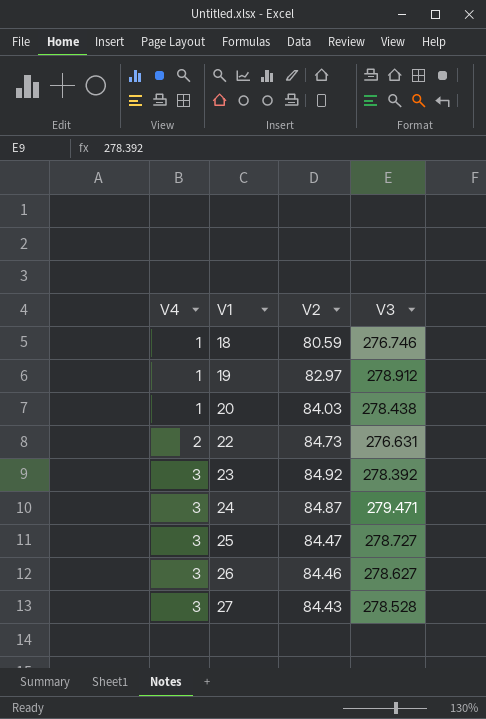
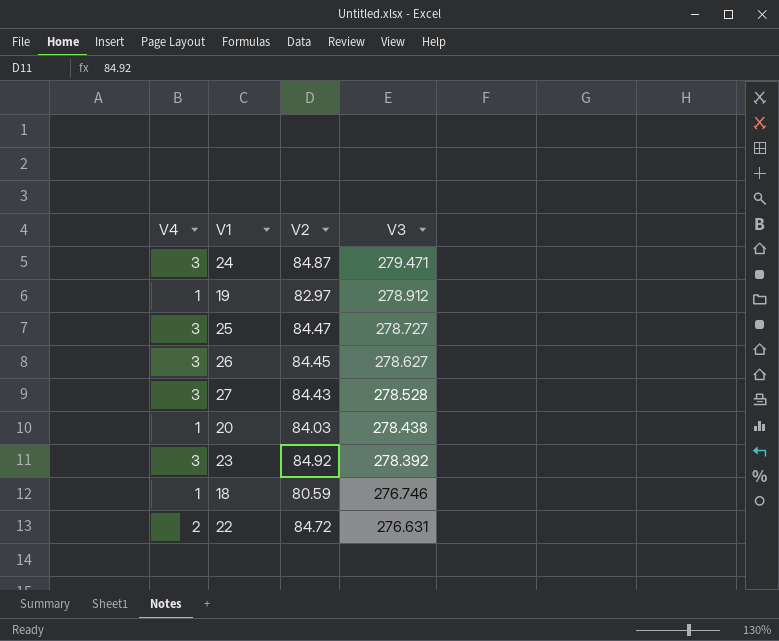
row order: V4 ascending -> V3 descending
26 | V2: 84.46 -> 84.45
22 | V2: 84.73 -> 84.72

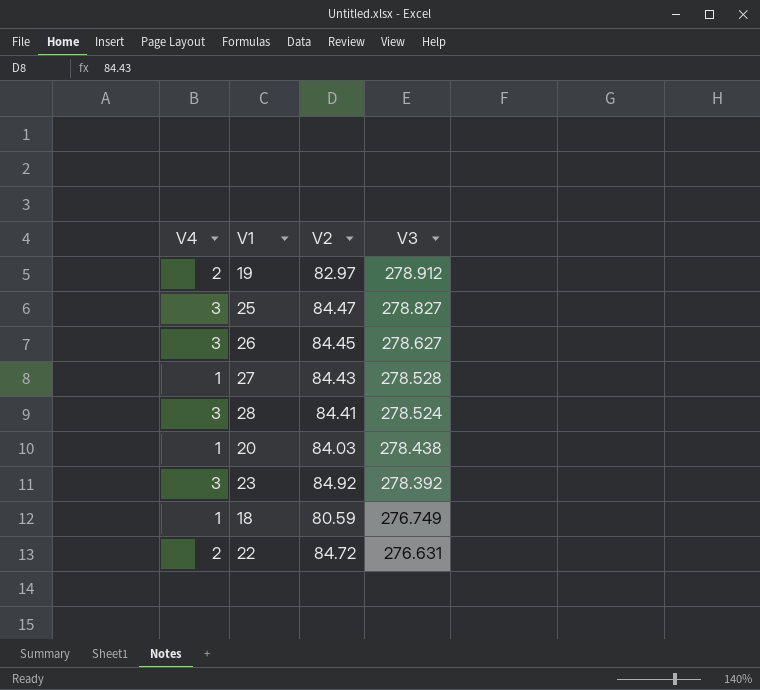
row 24: 3 | 84.87 | 279.471 -> none
19 | V4: 1 -> 2
25 | V3: 278.727 -> 278.827
27 | V4: 3 -> 1
row 28: none -> 3 | 84.41 | 278.524
18 | V3: 276.746 -> 276.749

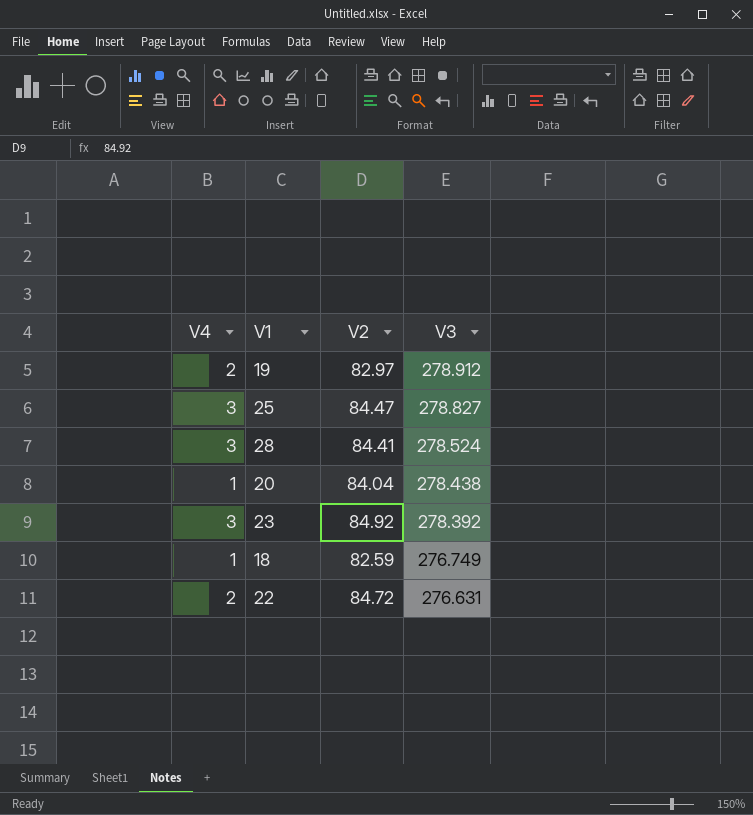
row 26: 3 | 84.45 | 278.627 -> none
row 27: 1 | 84.43 | 278.528 -> none
20 | V2: 84.03 -> 84.04
18 | V2: 80.59 -> 82.59

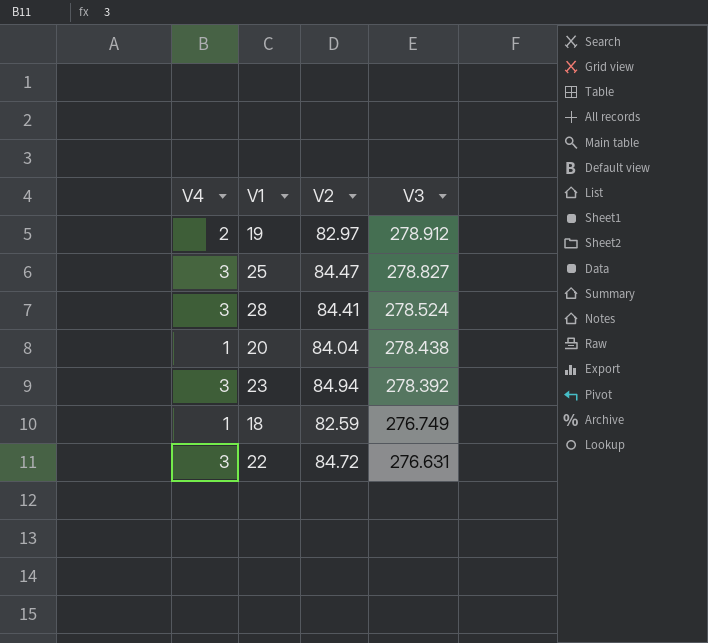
23 | V2: 84.92 -> 84.94
22 | V4: 2 -> 3

